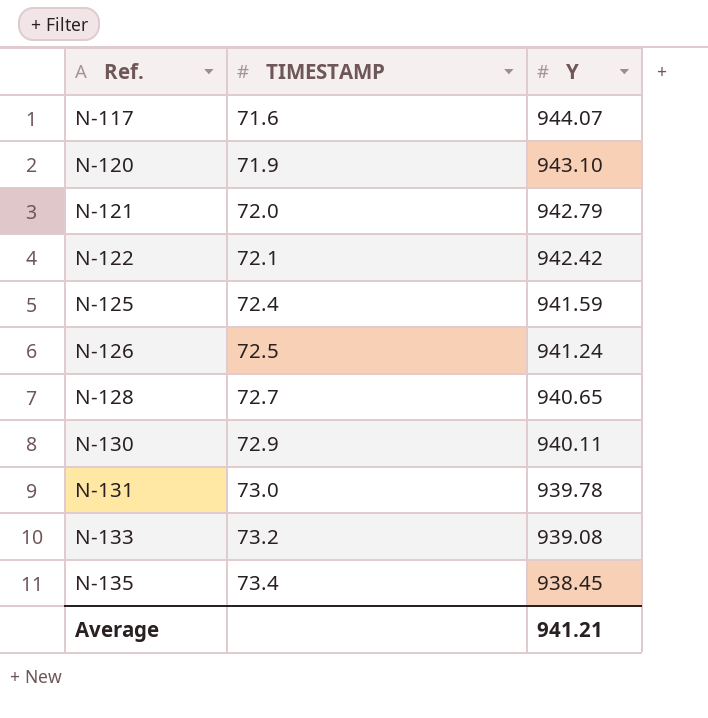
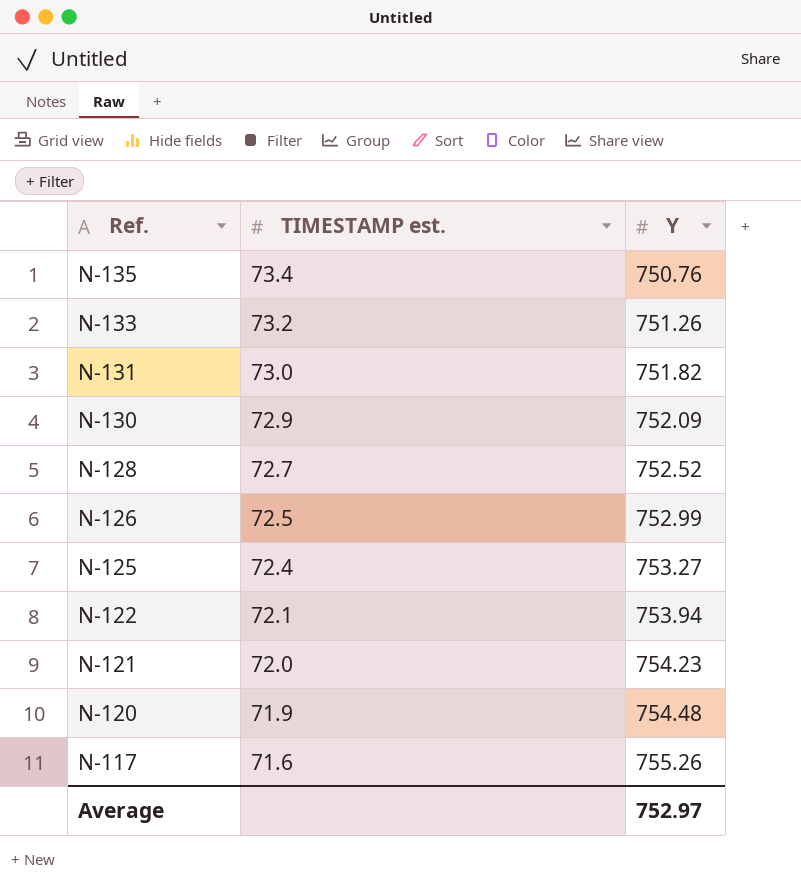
row order: Ref. ascending -> Ref. descending
column name: TIMESTAMP -> TIMESTAMP est.
N-135 | Y: 938.45 -> 750.76
N-133 | Y: 939.08 -> 751.26
N-131 | Y: 939.78 -> 751.82
N-130 | Y: 940.11 -> 752.09
N-128 | Y: 940.65 -> 752.52
N-126 | Y: 941.24 -> 752.99
N-125 | Y: 941.59 -> 753.27
N-122 | Y: 942.42 -> 753.94
N-121 | Y: 942.79 -> 754.23
N-120 | Y: 943.10 -> 754.48
N-117 | Y: 944.07 -> 755.26
Average | Y: 941.21 -> 752.97

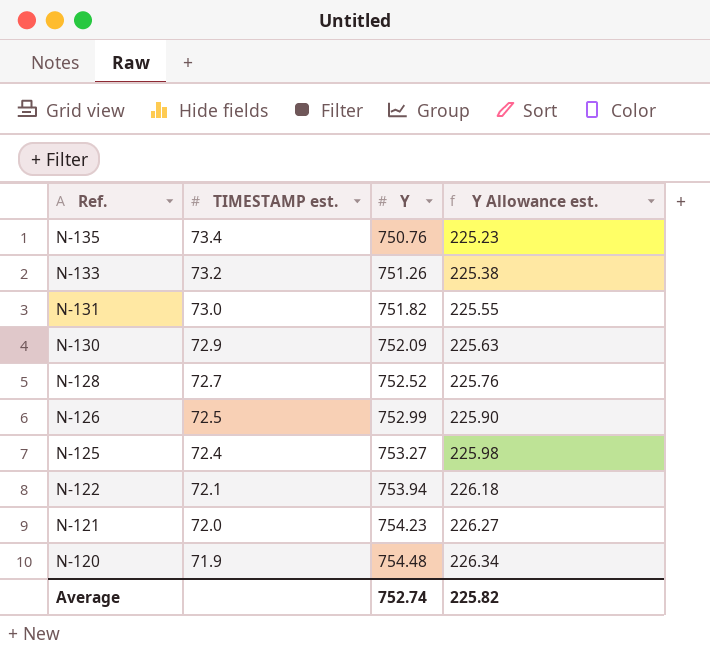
column Y Allowance est. | formula: none -> [Y] * 0.3
row N-117: 71.6 | 755.26 -> none
Average | Y: 752.97 -> 752.74

